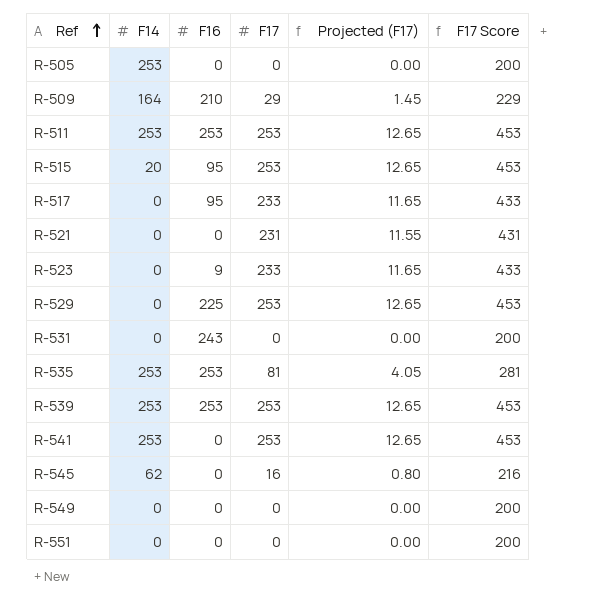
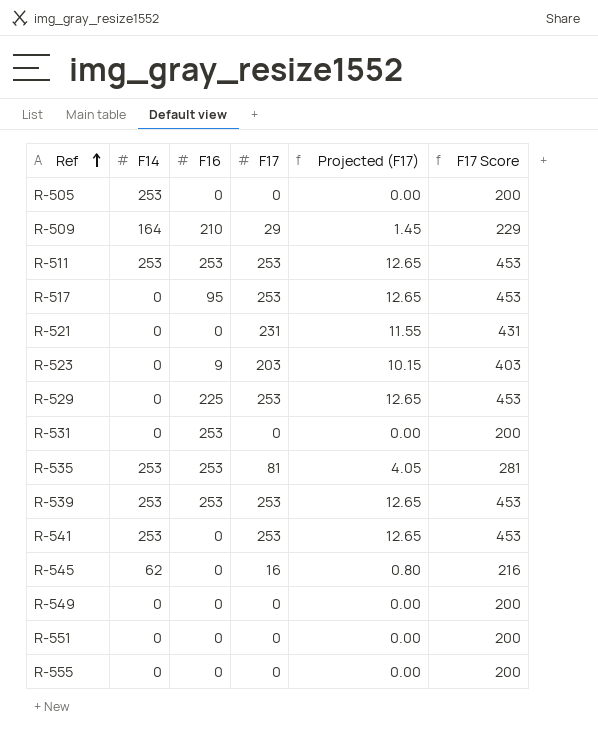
row R-515: 20 | 95 | 253 | 12.65 | 453 -> none
R-517 | F17: 233 -> 253
R-517 | Projected (F17): 11.65 -> 12.65
R-517 | F17 Score: 433 -> 453
R-523 | F17: 233 -> 203
R-523 | Projected (F17): 11.65 -> 10.15
R-523 | F17 Score: 433 -> 403
R-531 | F16: 243 -> 253
row R-555: none -> 0 | 0 | 0 | 0.00 | 200

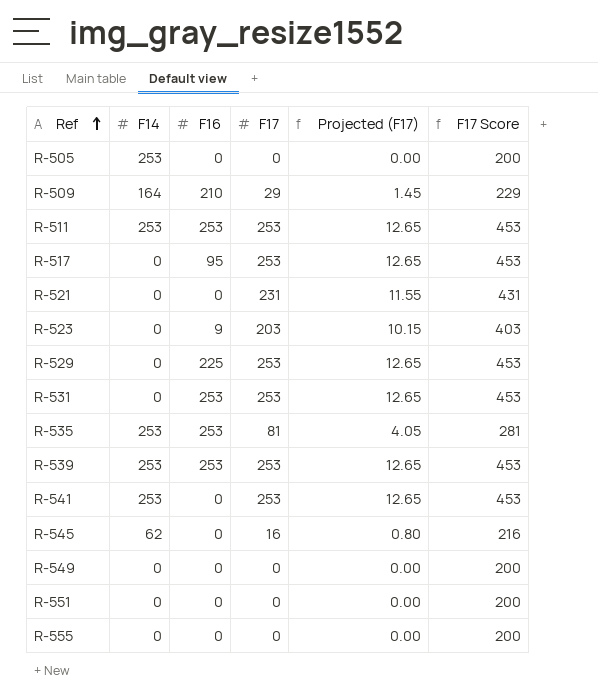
R-531 | F17: 0 -> 253
R-531 | Projected (F17): 0.00 -> 12.65
R-531 | F17 Score: 200 -> 453

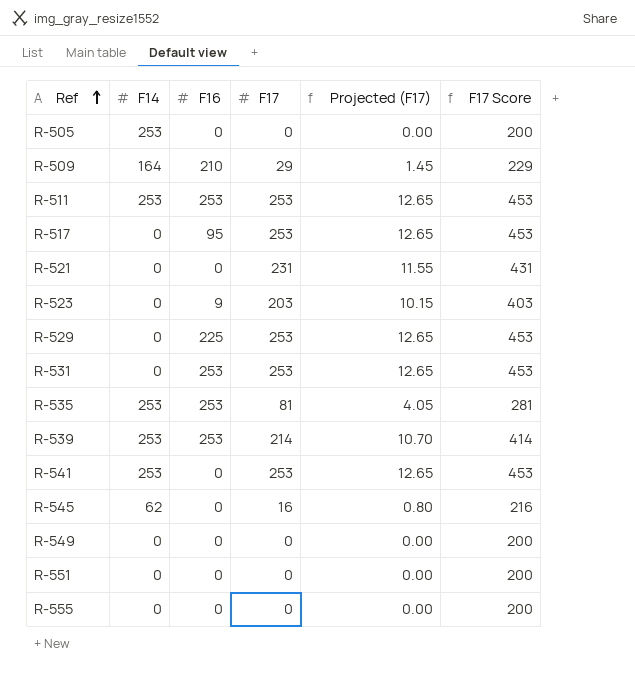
R-539 | F17: 253 -> 214
R-539 | Projected (F17): 12.65 -> 10.70
R-539 | F17 Score: 453 -> 414

